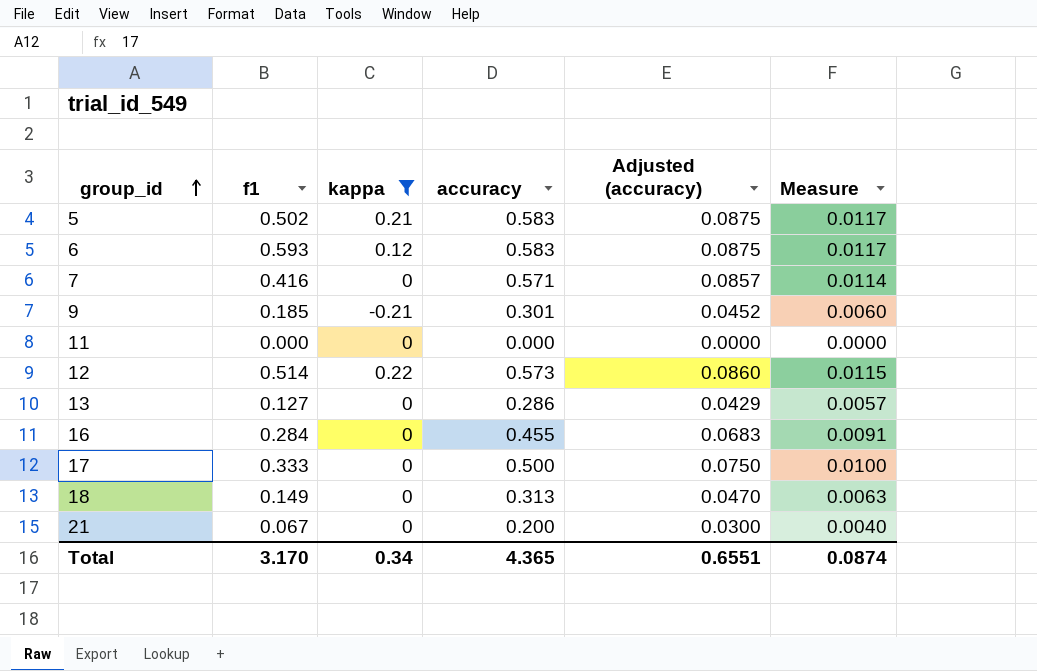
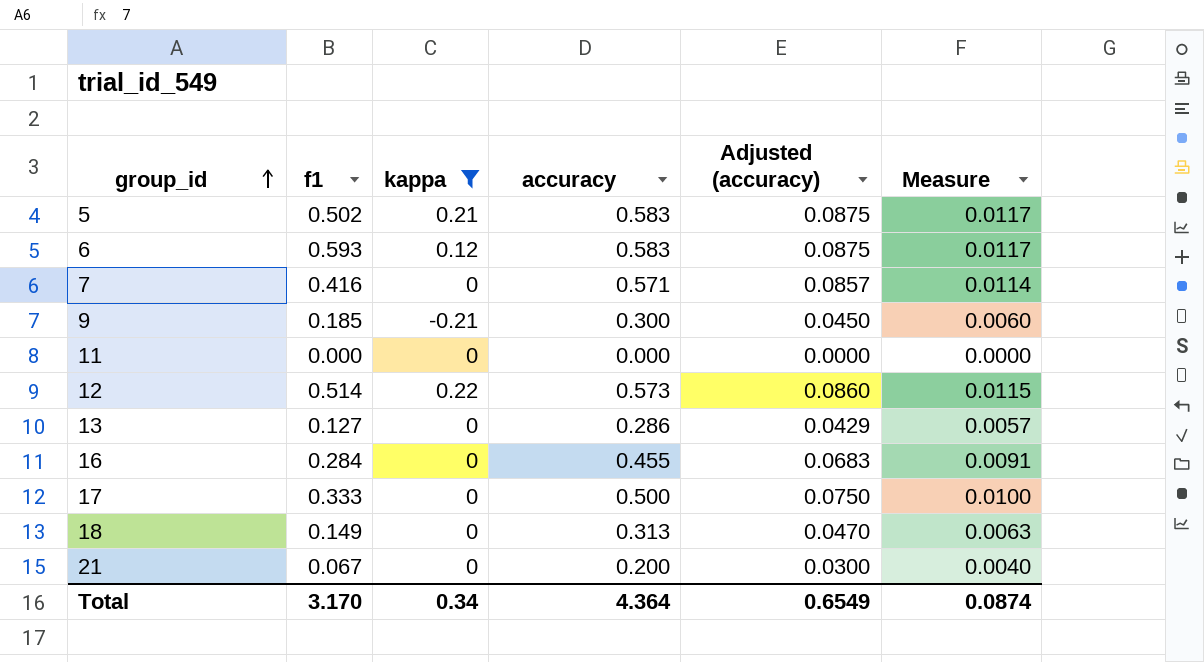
9 | accuracy: 0.301 -> 0.300
9 | Adjusted (accuracy): 0.0452 -> 0.0450
Total | accuracy: 4.365 -> 4.364
Total | Adjusted (accuracy): 0.6551 -> 0.6549

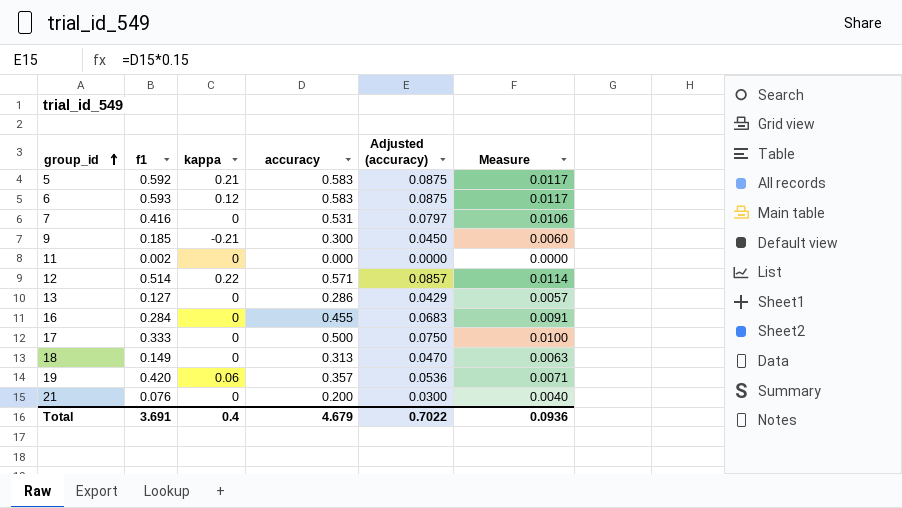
filter: kappa != 0.06 -> none
5 | f1: 0.502 -> 0.592
7 | accuracy: 0.571 -> 0.531
7 | Adjusted (accuracy): 0.0857 -> 0.0797
7 | Measure: 0.0114 -> 0.0106
11 | f1: 0.000 -> 0.002
12 | accuracy: 0.573 -> 0.571
12 | Adjusted (accuracy): 0.0860 -> 0.0857
12 | Measure: 0.0115 -> 0.0114
21 | f1: 0.067 -> 0.076
Total | f1: 3.170 -> 3.691
Total | kappa: 0.34 -> 0.4
Total | accuracy: 4.364 -> 4.679
Total | Adjusted (accuracy): 0.6549 -> 0.7022
Total | Measure: 0.0874 -> 0.0936

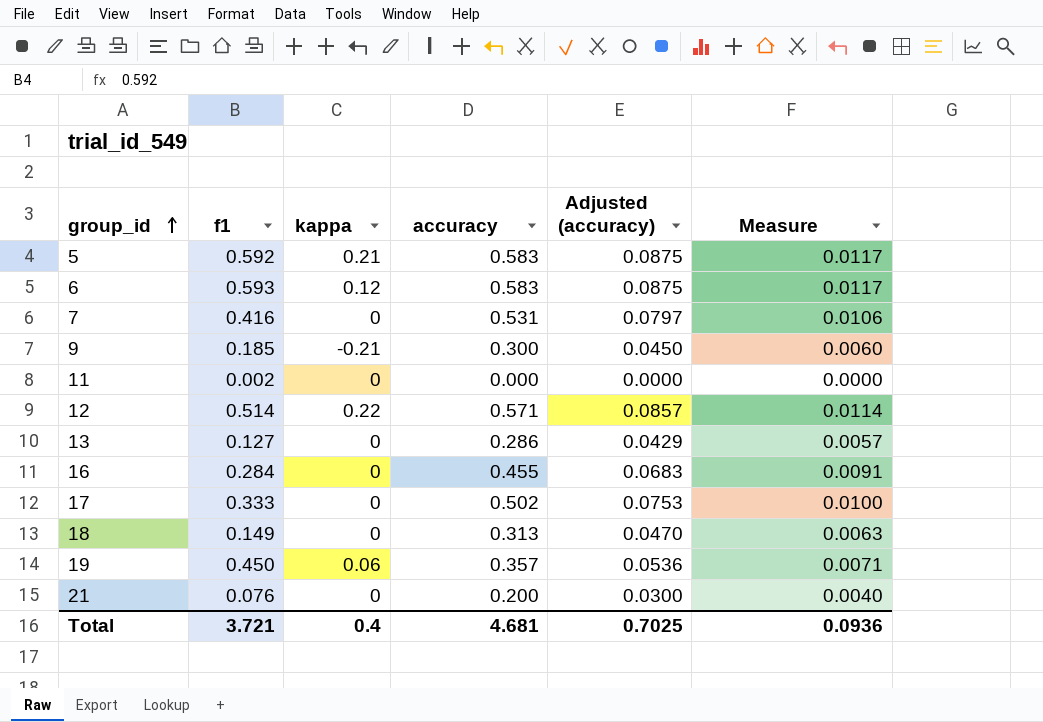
17 | accuracy: 0.500 -> 0.502
17 | Adjusted (accuracy): 0.0750 -> 0.0753
19 | f1: 0.420 -> 0.450
Total | f1: 3.691 -> 3.721
Total | accuracy: 4.679 -> 4.681
Total | Adjusted (accuracy): 0.7022 -> 0.7025

